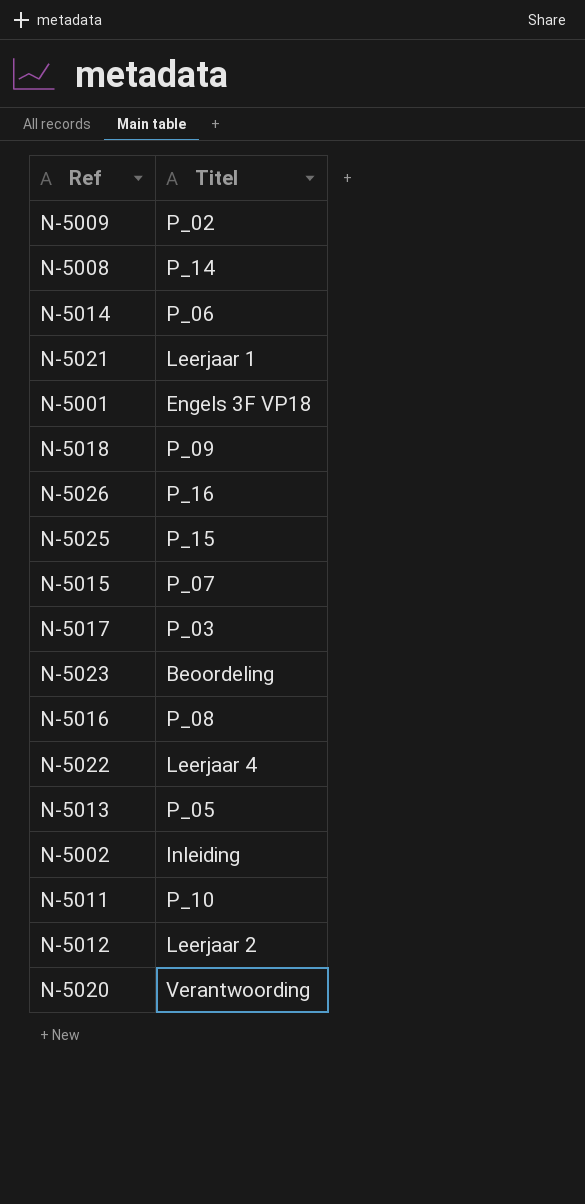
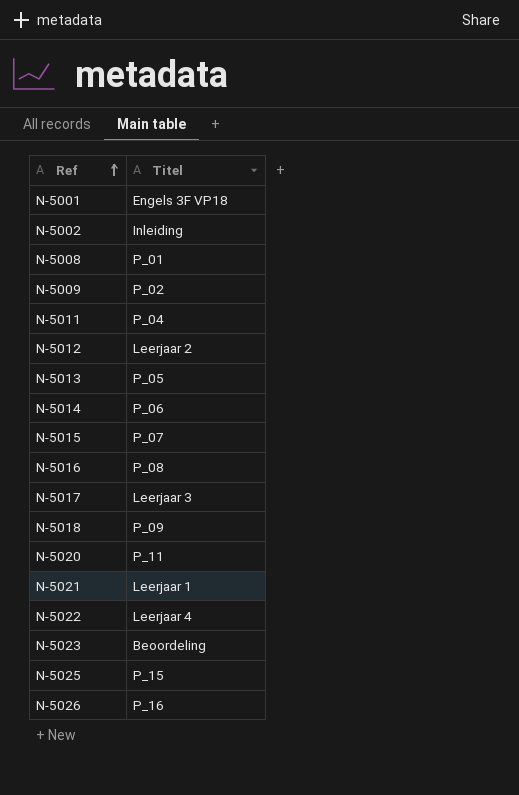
row order: none -> Ref ascending
N-5008 | Titel: P_14 -> P_01
N-5011 | Titel: P_10 -> P_04
N-5017 | Titel: P_03 -> Leerjaar 3
N-5020 | Titel: Verantwoording -> P_11

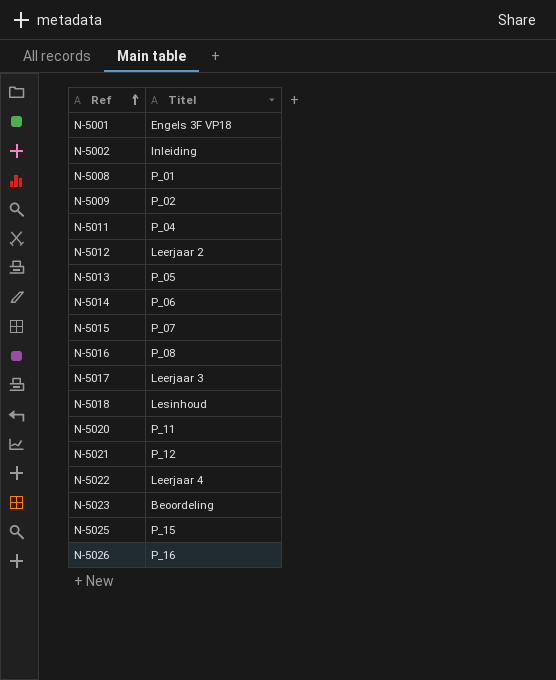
N-5018 | Titel: P_09 -> Lesinhoud
N-5021 | Titel: Leerjaar 1 -> P_12

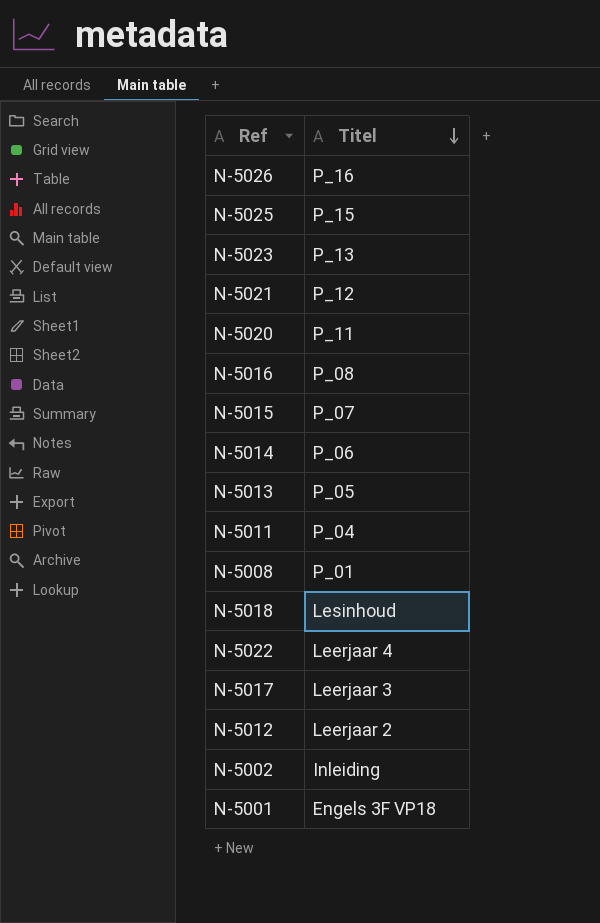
row order: Ref ascending -> Titel descending
row N-5009: P_02 -> none
N-5023 | Titel: Beoordeling -> P_13

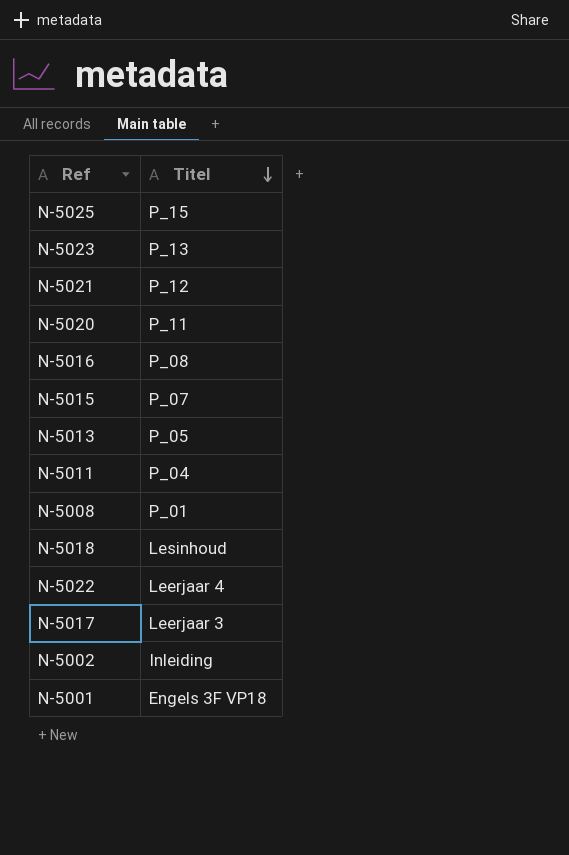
row N-5026: P_16 -> none
row N-5014: P_06 -> none
row N-5012: Leerjaar 2 -> none

